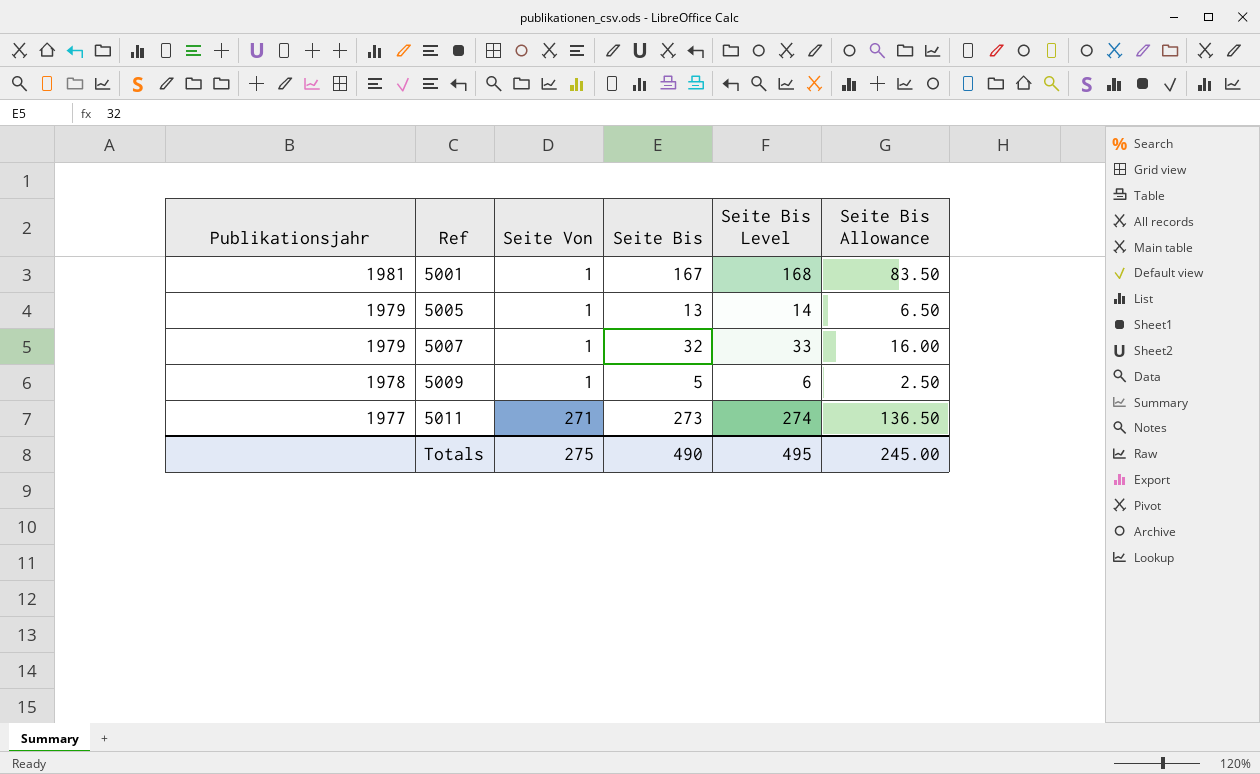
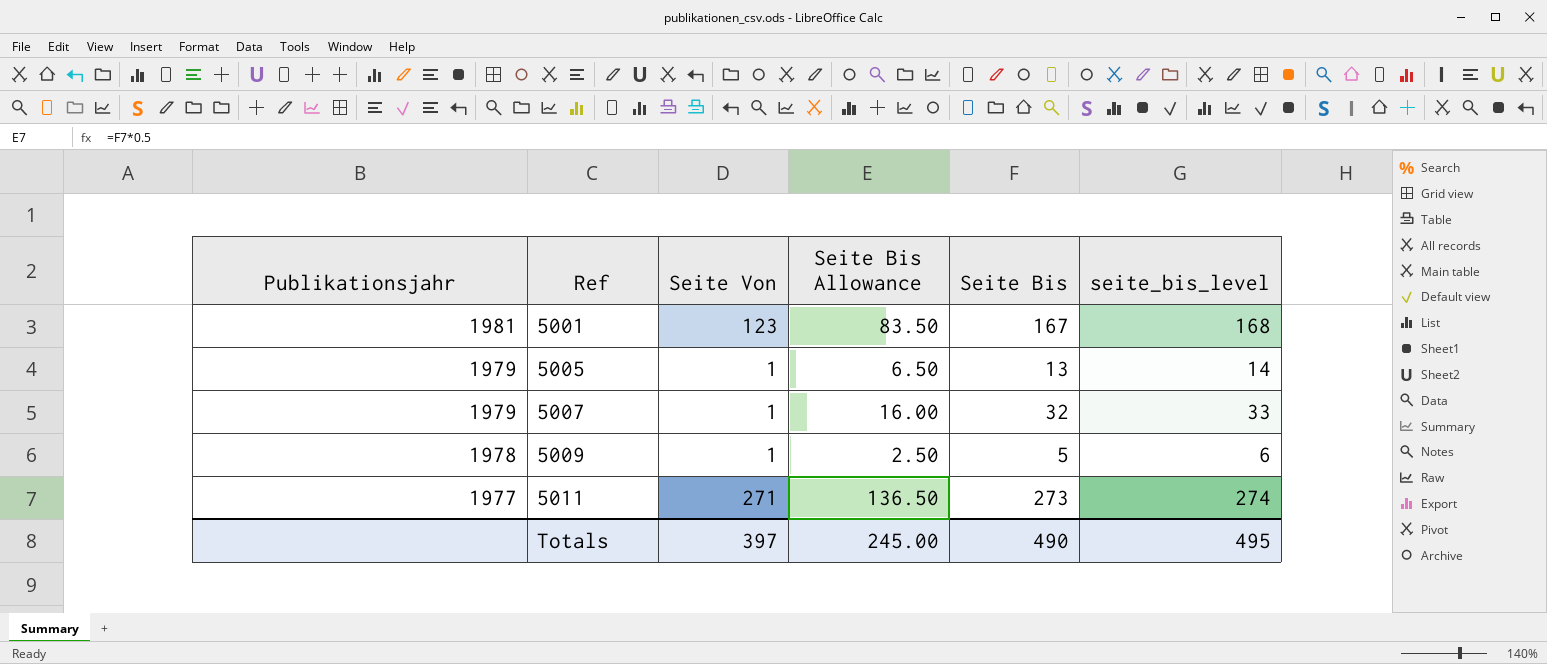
column Seite Bis Allowance | position: 6 -> 4
column name: Seite Bis Level -> seite_bis_level
5001 | Seite Von: 1 -> 123
Totals | Seite Von: 275 -> 397

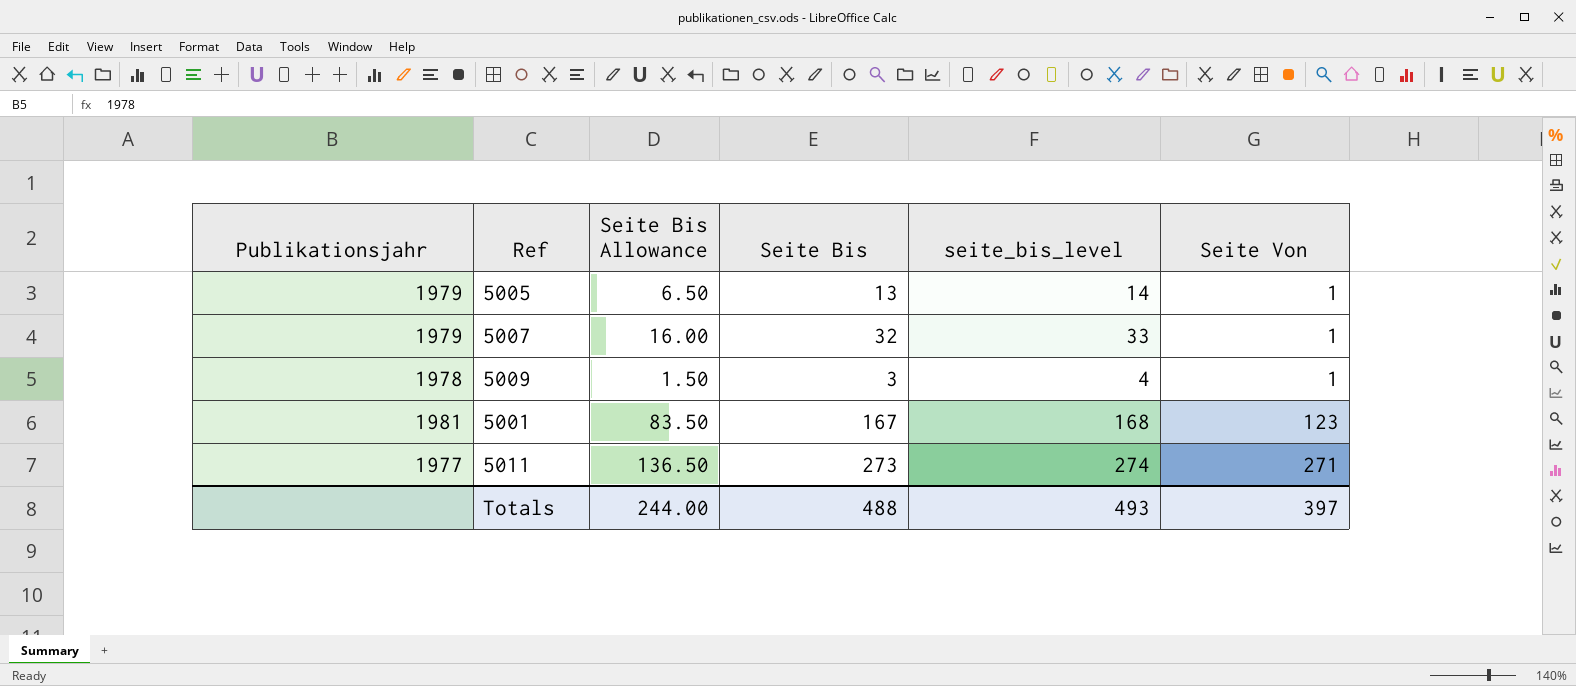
row order: Publikationsjahr descending -> Seite Von ascending
column Seite Von | position: 3 -> 6
5009 | Seite Bis Allowance: 2.50 -> 1.50
5009 | Seite Bis: 5 -> 3
5009 | seite_bis_level: 6 -> 4
Totals | Seite Bis Allowance: 245.00 -> 244.00
Totals | Seite Bis: 490 -> 488
Totals | seite_bis_level: 495 -> 493

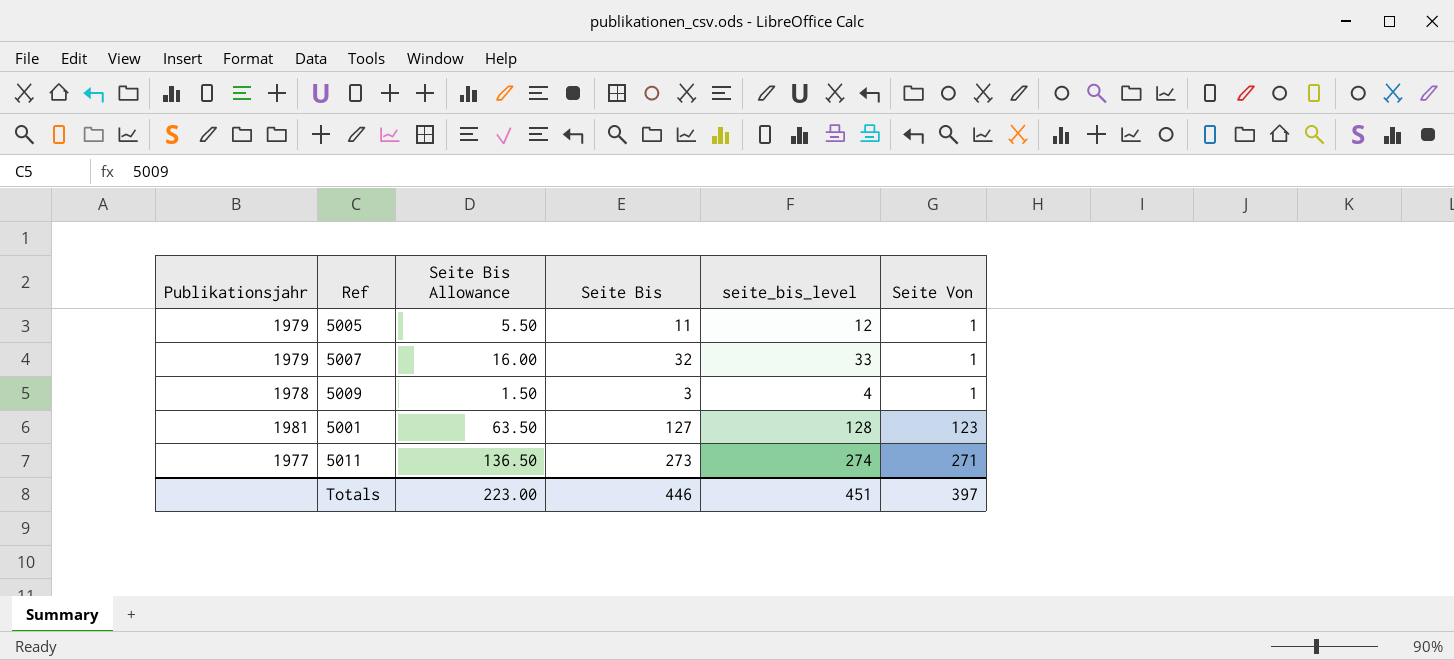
5005 | Seite Bis Allowance: 6.50 -> 5.50
5005 | Seite Bis: 13 -> 11
5005 | seite_bis_level: 14 -> 12
5001 | Seite Bis Allowance: 83.50 -> 63.50
5001 | Seite Bis: 167 -> 127
5001 | seite_bis_level: 168 -> 128
Totals | Seite Bis Allowance: 244.00 -> 223.00
Totals | Seite Bis: 488 -> 446
Totals | seite_bis_level: 493 -> 451

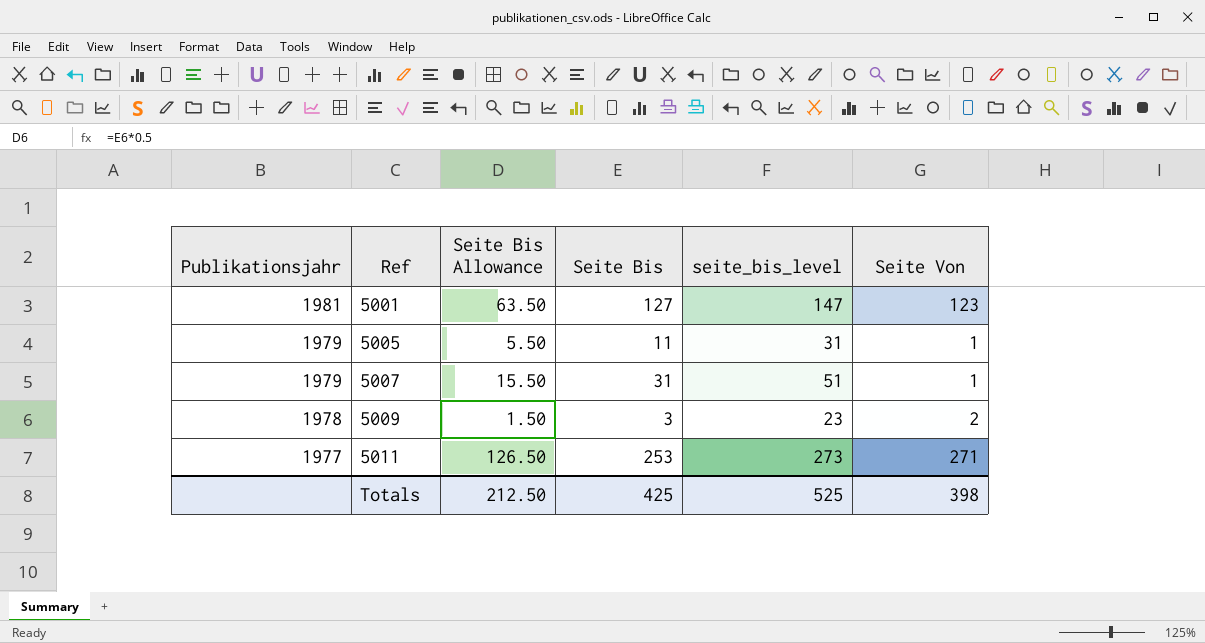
row order: Seite Von ascending -> Publikationsjahr descending
column seite_bis_level | formula: [Seite Bis] + 1 -> [Seite Bis] + 20
5007 | Seite Bis Allowance: 16.00 -> 15.50
5007 | Seite Bis: 32 -> 31
5009 | Seite Von: 1 -> 2
5011 | Seite Bis Allowance: 136.50 -> 126.50
5011 | Seite Bis: 273 -> 253
Totals | Seite Bis Allowance: 223.00 -> 212.50
Totals | Seite Bis: 446 -> 425
Totals | seite_bis_level: 451 -> 525
Totals | Seite Von: 397 -> 398

